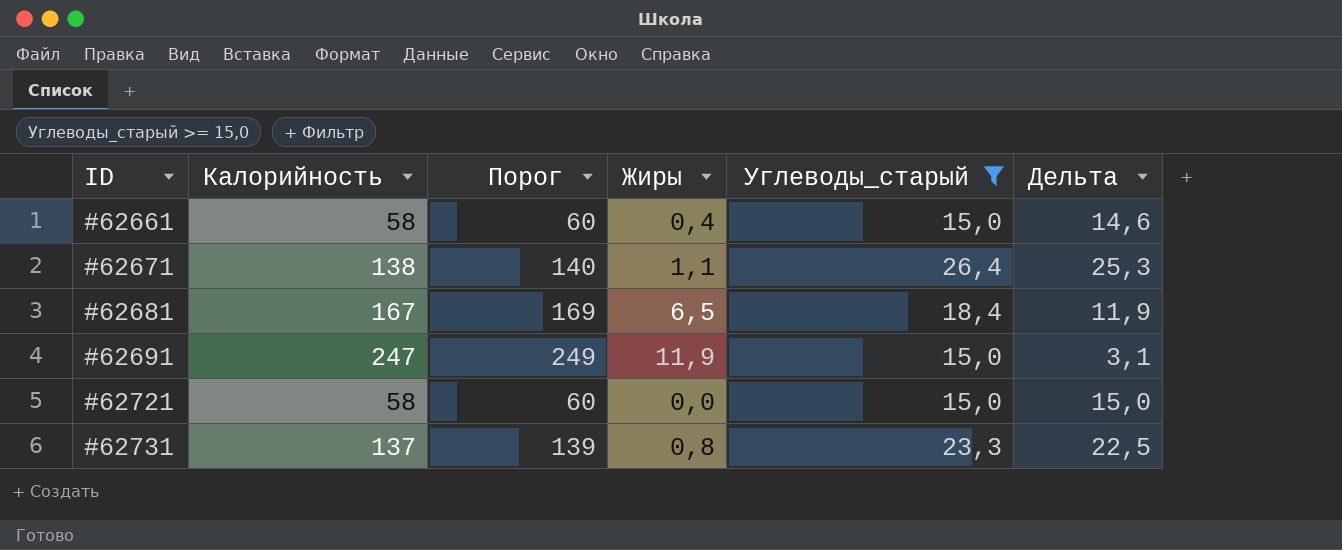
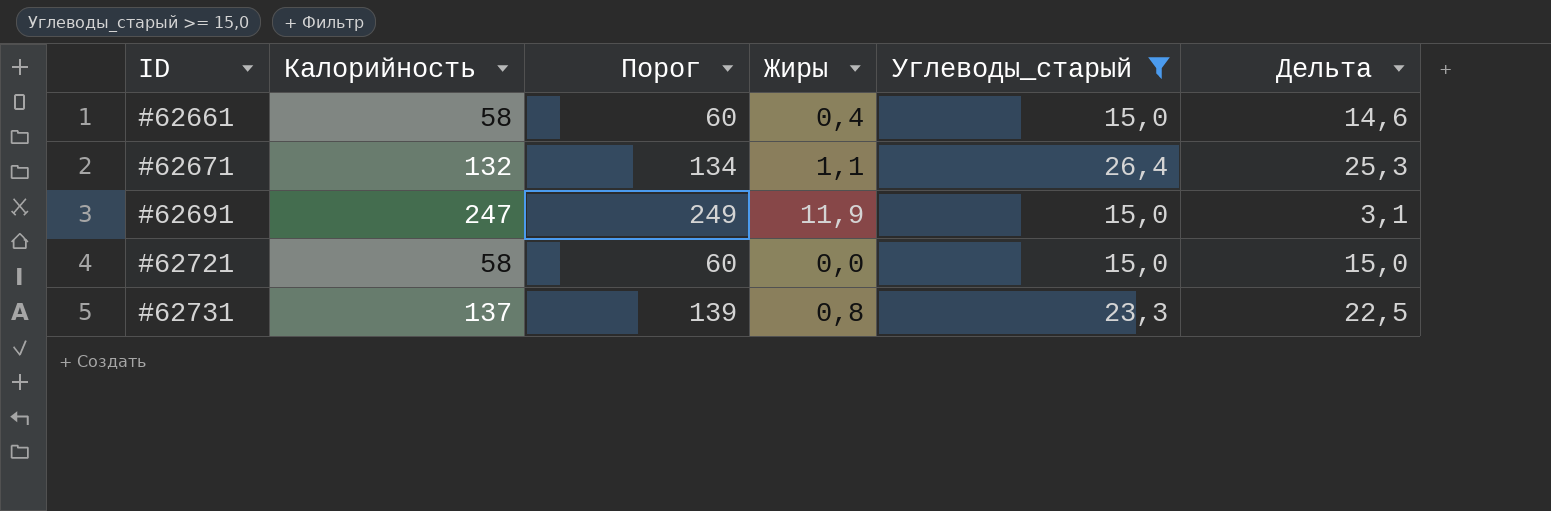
row #62681: 167 | 169 | 6,5 | 18,4 | 11,9 -> none
#62671 | Калорийность: 138 -> 132
#62671 | Порог: 140 -> 134

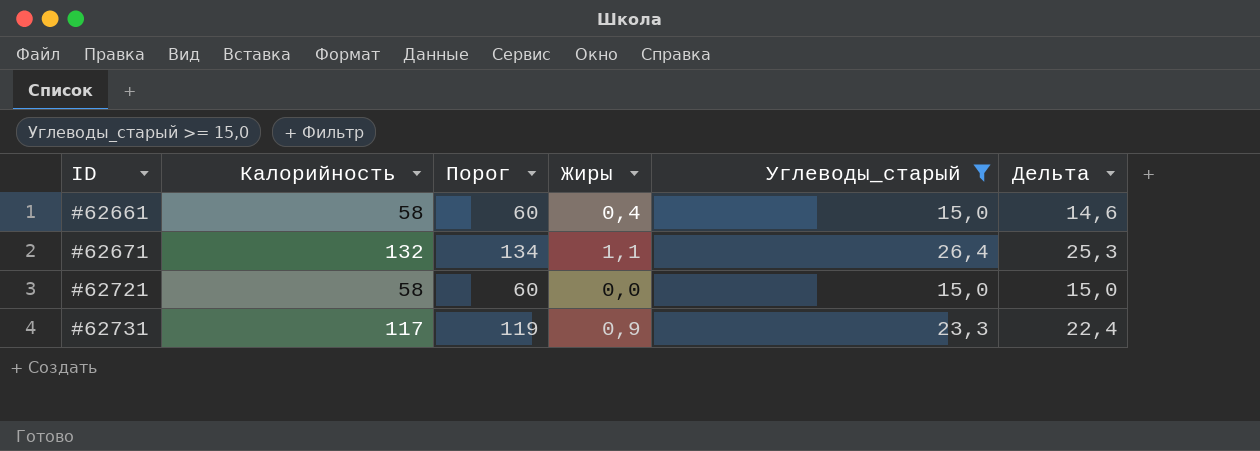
row #62691: 247 | 249 | 11,9 | 15,0 | 3,1 -> none
#62731 | Калорийность: 137 -> 117
#62731 | Порог: 139 -> 119
#62731 | Жиры: 0,8 -> 0,9
#62731 | Дельта: 22,5 -> 22,4

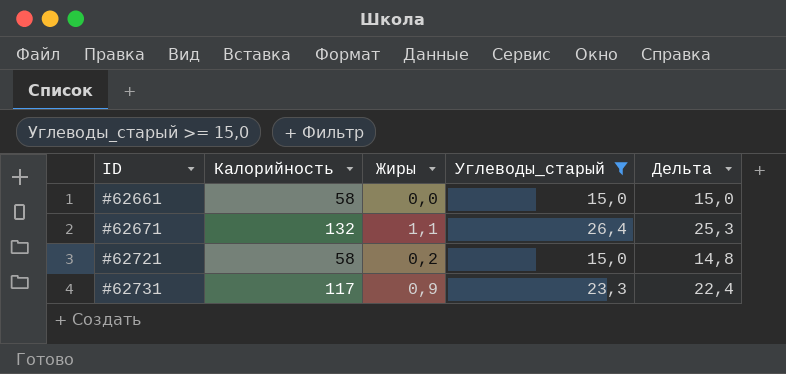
column Порог | formula: [Калорийность] + 2 -> none
#62661 | Жиры: 0,4 -> 0,0
#62661 | Дельта: 14,6 -> 15,0
#62721 | Жиры: 0,0 -> 0,2
#62721 | Дельта: 15,0 -> 14,8

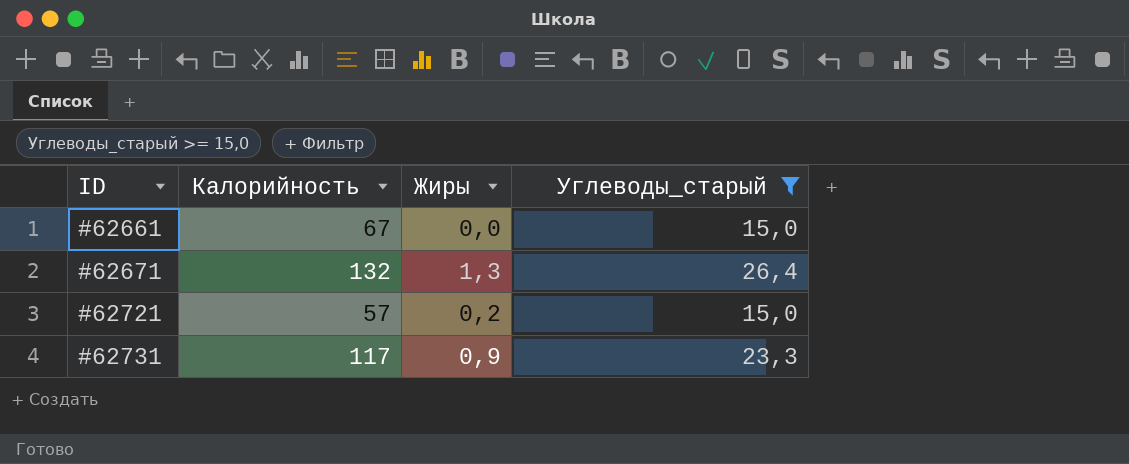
column Дельта | formula: [Углеводы_старый] - [Жиры] -> none
#62661 | Калорийность: 58 -> 67
#62671 | Жиры: 1,1 -> 1,3
#62721 | Калорийность: 58 -> 57

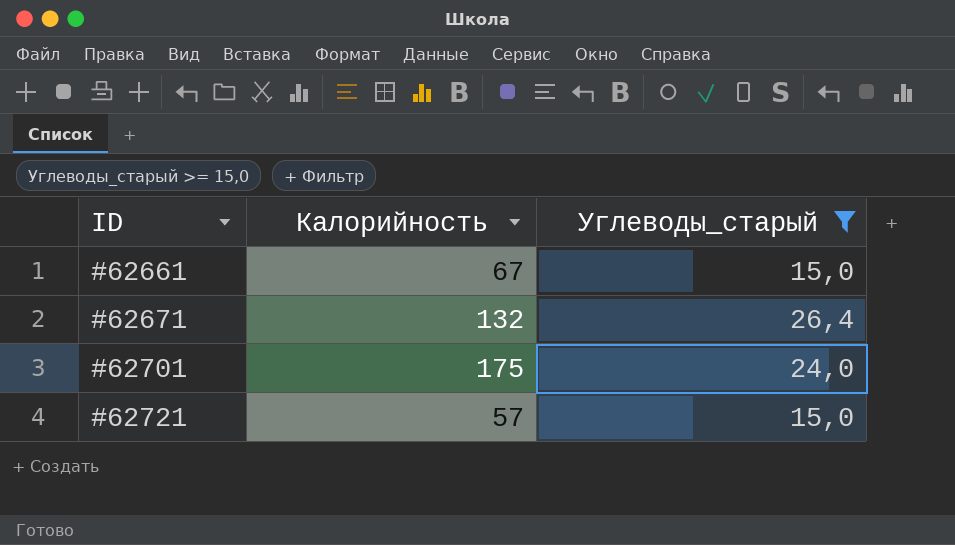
column Жиры | position: 3 -> none
row #62731: 117 | 0,9 | 23,3 -> none
row #62701: none -> 175 | 24,0

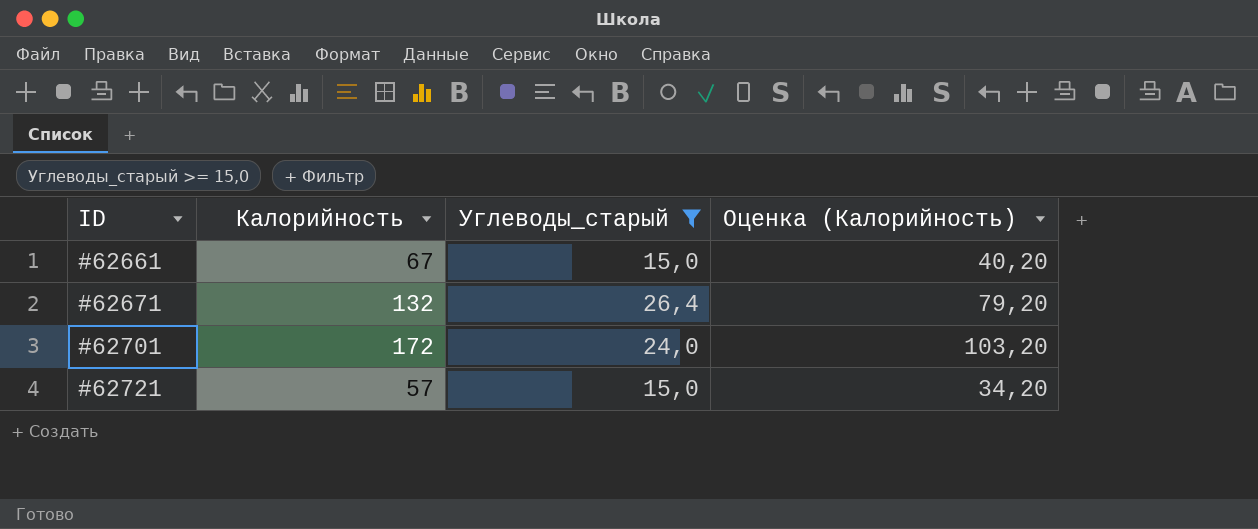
column Оценка (Калорийность) | formula: none -> [Калорийность] * 0,6
#62701 | Калорийность: 175 -> 172

